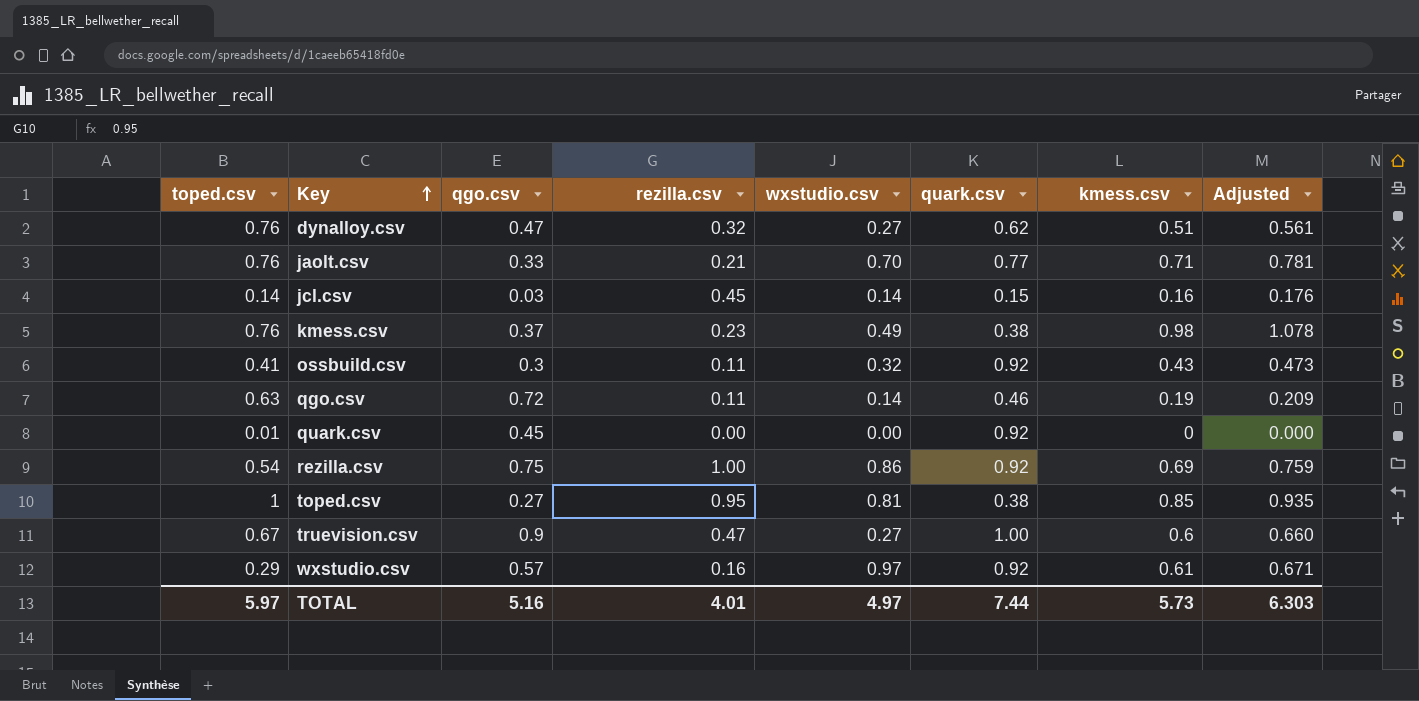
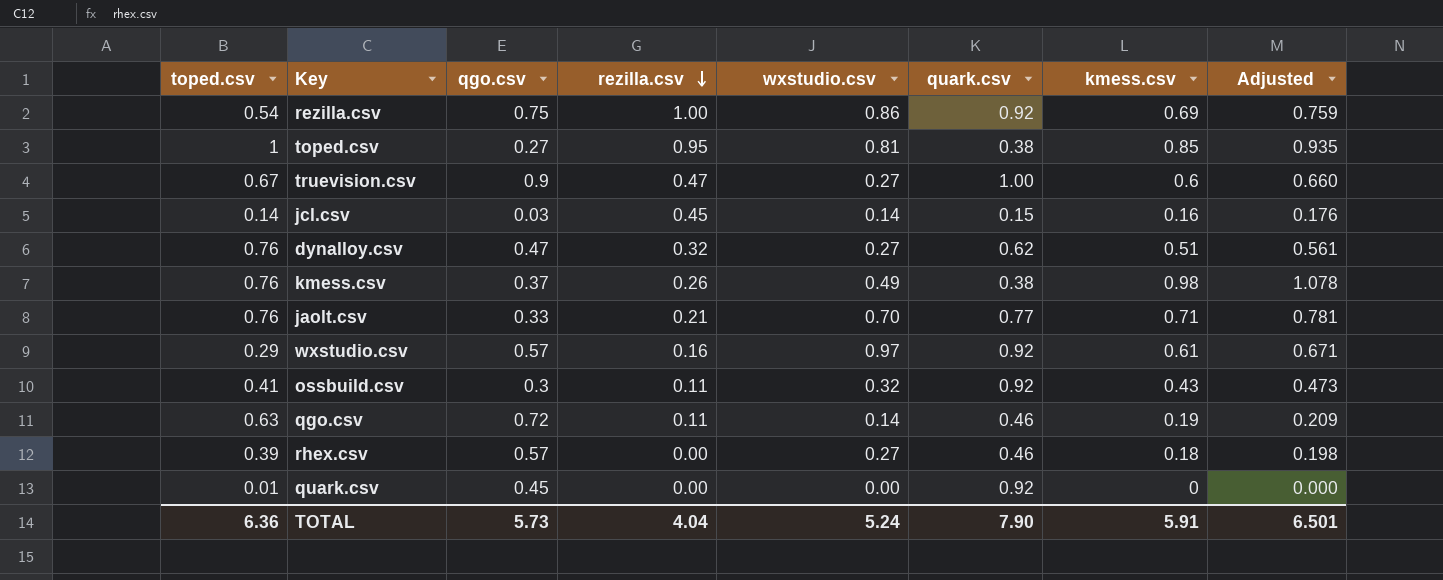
row order: Key ascending -> rezilla.csv descending
kmess.csv | rezilla.csv: 0.23 -> 0.26
row rhex.csv: none -> 0.39 | 0.57 | 0.00 | 0.27 | 0.46 | 0.18 | 0.198
TOTAL | toped.csv: 5.97 -> 6.36
TOTAL | qgo.csv: 5.16 -> 5.73
TOTAL | rezilla.csv: 4.01 -> 4.04
TOTAL | wxstudio.csv: 4.97 -> 5.24
TOTAL | quark.csv: 7.44 -> 7.90
TOTAL | kmess.csv: 5.73 -> 5.91
TOTAL | Adjusted: 6.303 -> 6.501

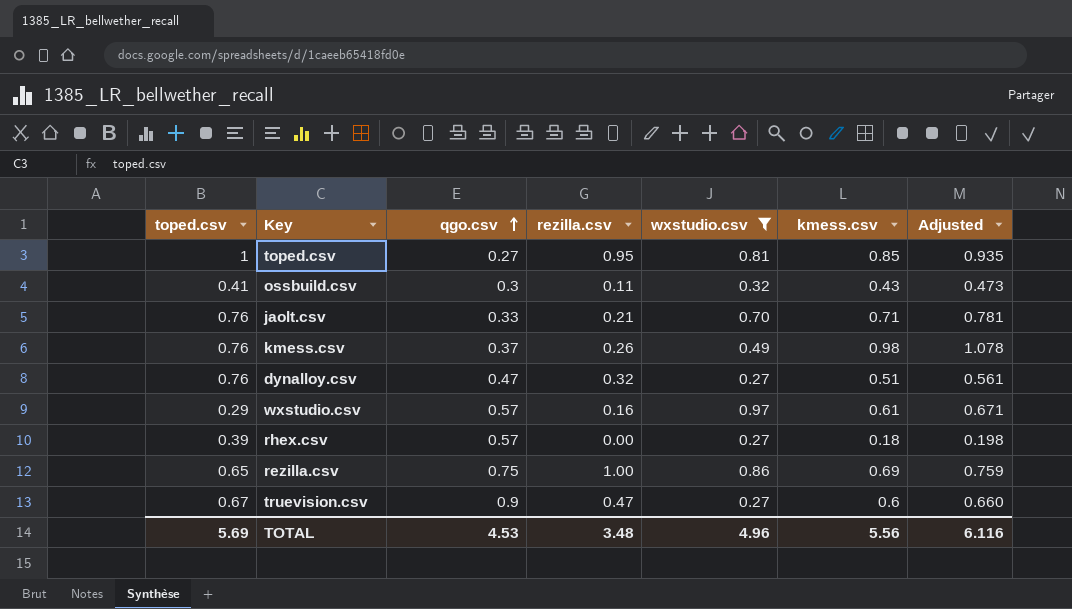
filter: none -> wxstudio.csv >= 0.27
row order: rezilla.csv descending -> qgo.csv ascending
column quark.csv | position: 6 -> none
rezilla.csv | toped.csv: 0.54 -> 0.65
TOTAL | toped.csv: 6.36 -> 5.69
TOTAL | qgo.csv: 5.73 -> 4.53
TOTAL | rezilla.csv: 4.04 -> 3.48
TOTAL | wxstudio.csv: 5.24 -> 4.96
TOTAL | kmess.csv: 5.91 -> 5.56
TOTAL | Adjusted: 6.501 -> 6.116

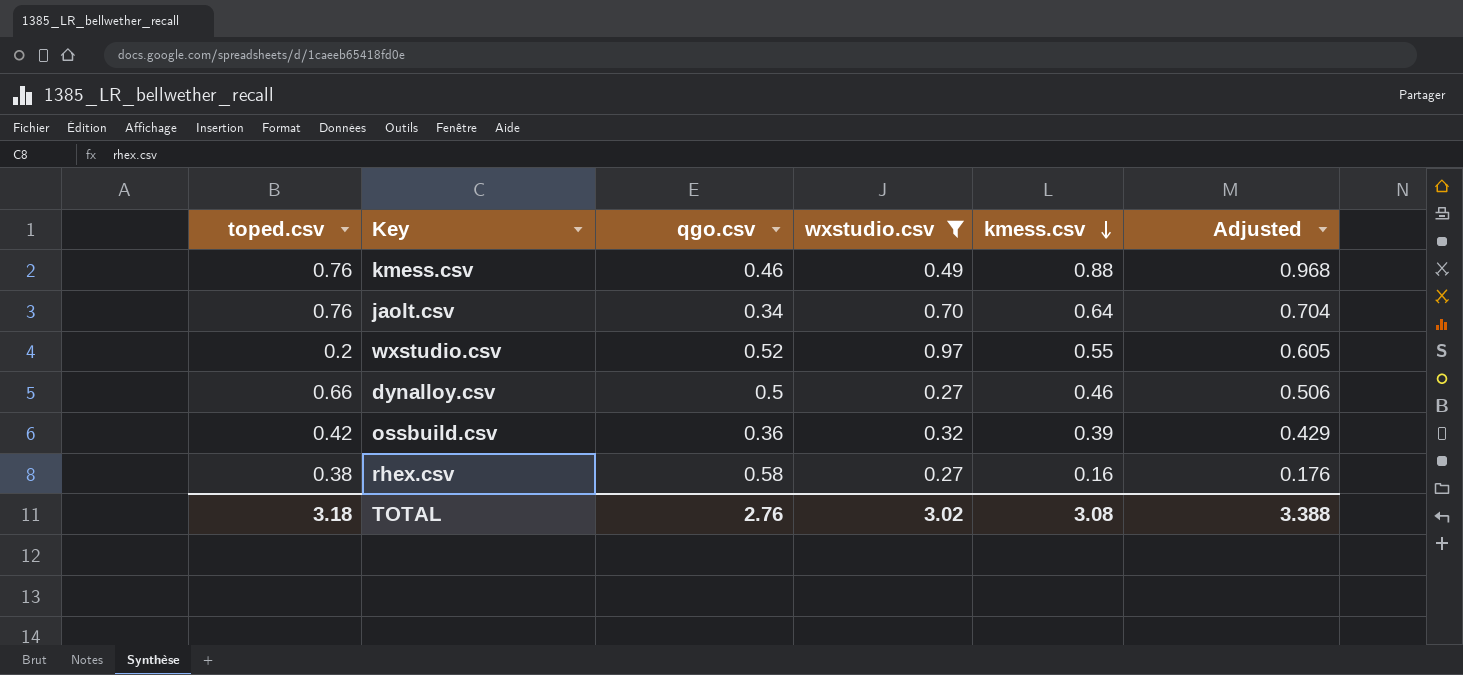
row order: qgo.csv ascending -> kmess.csv descending
column rezilla.csv | position: 4 -> none
row toped.csv: 1 | 0.27 | 0.95 | 0.81 | 0.85 | 0.935 -> none
row rezilla.csv: 0.65 | 0.75 | 1.00 | 0.86 | 0.69 | 0.759 -> none
row truevision.csv: 0.67 | 0.9 | 0.47 | 0.27 | 0.6 | 0.660 -> none
kmess.csv | qgo.csv: 0.37 -> 0.46
kmess.csv | kmess.csv: 0.98 -> 0.88
kmess.csv | Adjusted: 1.078 -> 0.968
jaolt.csv | qgo.csv: 0.33 -> 0.34
jaolt.csv | kmess.csv: 0.71 -> 0.64
jaolt.csv | Adjusted: 0.781 -> 0.704
wxstudio.csv | toped.csv: 0.29 -> 0.2
wxstudio.csv | qgo.csv: 0.57 -> 0.52
wxstudio.csv | kmess.csv: 0.61 -> 0.55
wxstudio.csv | Adjusted: 0.671 -> 0.605
dynalloy.csv | toped.csv: 0.76 -> 0.66
dynalloy.csv | qgo.csv: 0.47 -> 0.5
dynalloy.csv | kmess.csv: 0.51 -> 0.46
dynalloy.csv | Adjusted: 0.561 -> 0.506
ossbuild.csv | toped.csv: 0.41 -> 0.42
ossbuild.csv | qgo.csv: 0.3 -> 0.36
ossbuild.csv | kmess.csv: 0.43 -> 0.39
ossbuild.csv | Adjusted: 0.473 -> 0.429
rhex.csv | toped.csv: 0.39 -> 0.38
rhex.csv | qgo.csv: 0.57 -> 0.58
rhex.csv | kmess.csv: 0.18 -> 0.16
rhex.csv | Adjusted: 0.198 -> 0.176
TOTAL | toped.csv: 5.69 -> 3.18
TOTAL | qgo.csv: 4.53 -> 2.76
TOTAL | wxstudio.csv: 4.96 -> 3.02
TOTAL | kmess.csv: 5.56 -> 3.08
TOTAL | Adjusted: 6.116 -> 3.388

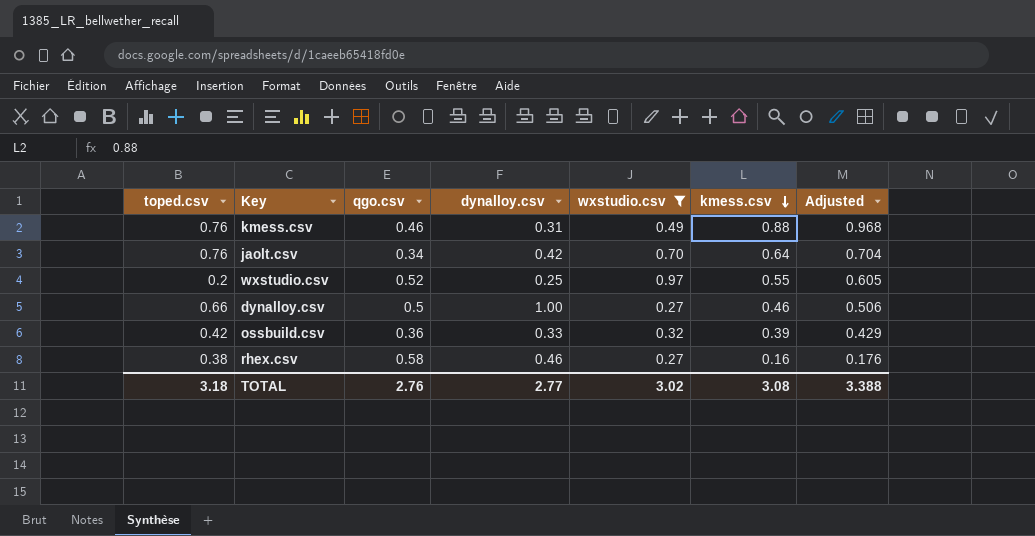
column dynalloy.csv | position: none -> 4

